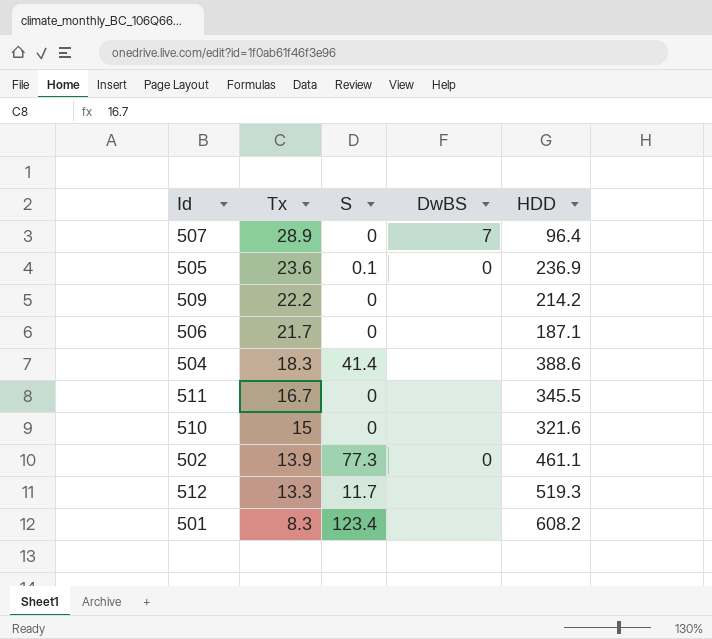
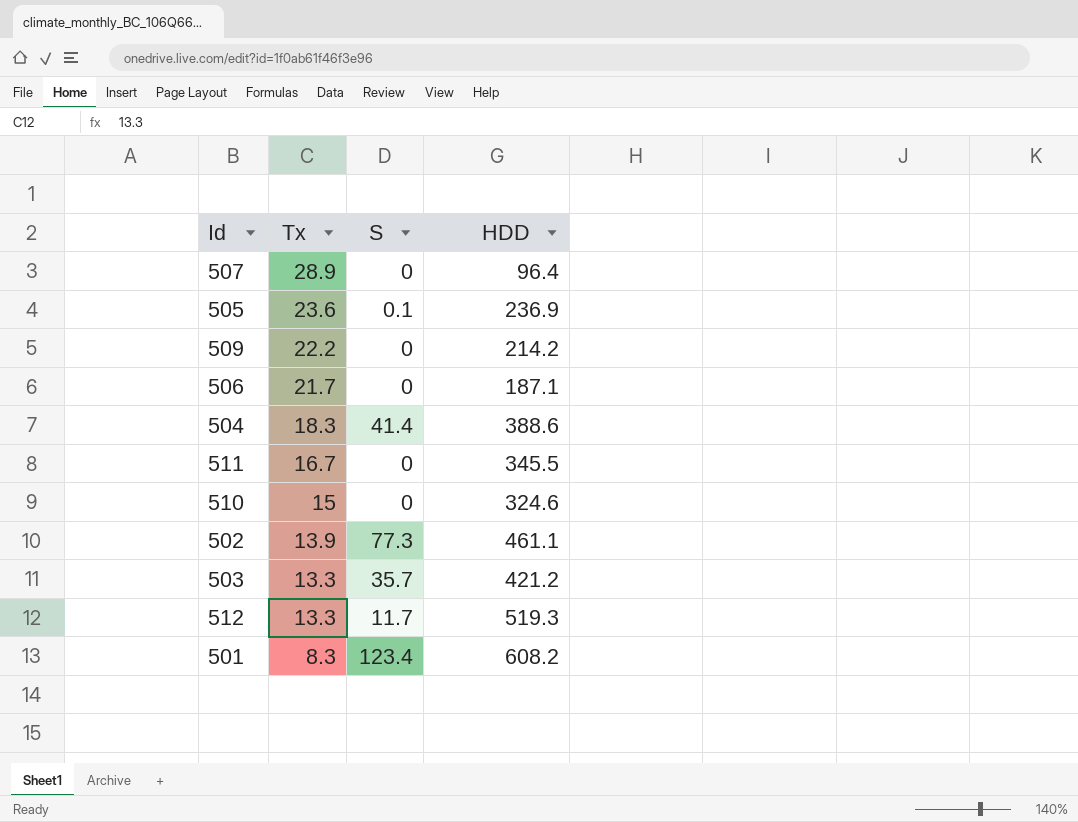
column DwBS | position: 4 -> none
510 | HDD: 321.6 -> 324.6
row 503: none -> 13.3 | 35.7 | 421.2

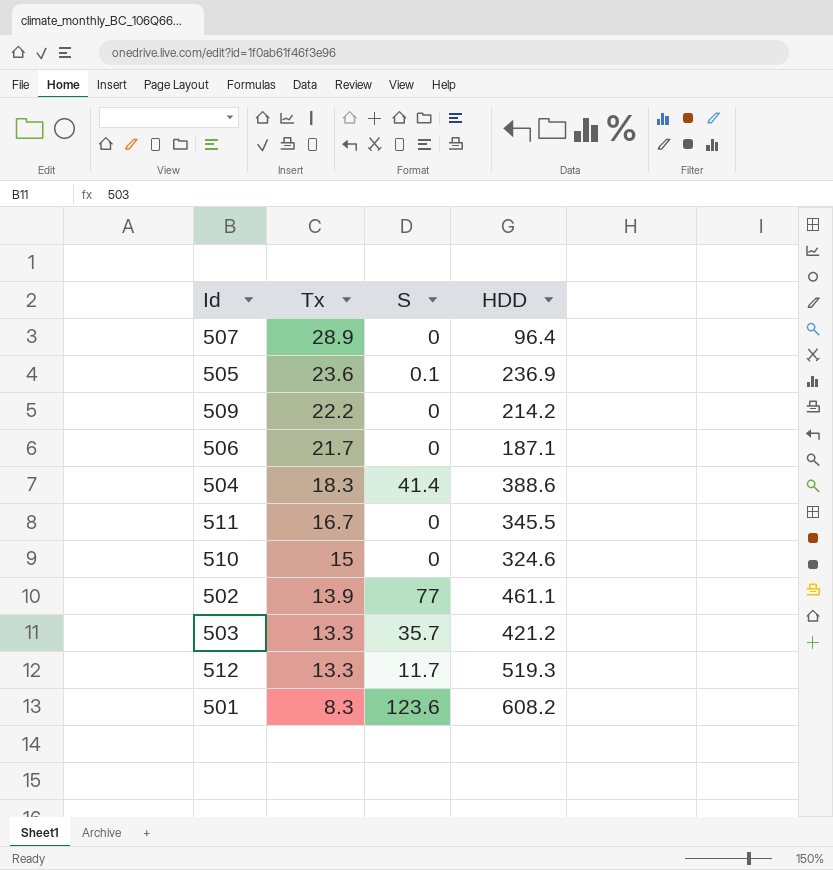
502 | S: 77.3 -> 77
501 | S: 123.4 -> 123.6

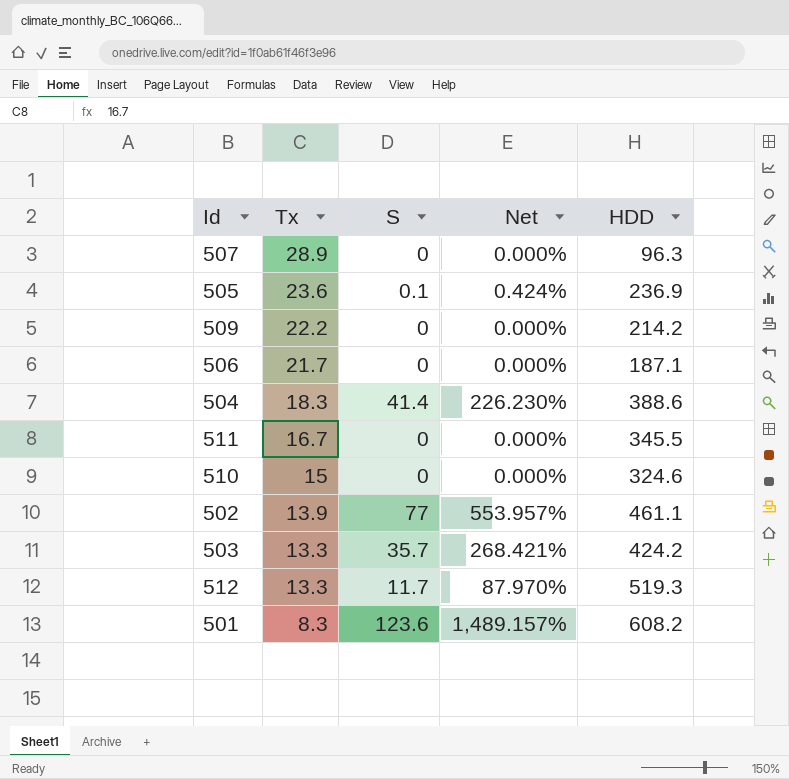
column Net | formula: none -> [S] / [Tx]
507 | HDD: 96.4 -> 96.3
503 | HDD: 421.2 -> 424.2

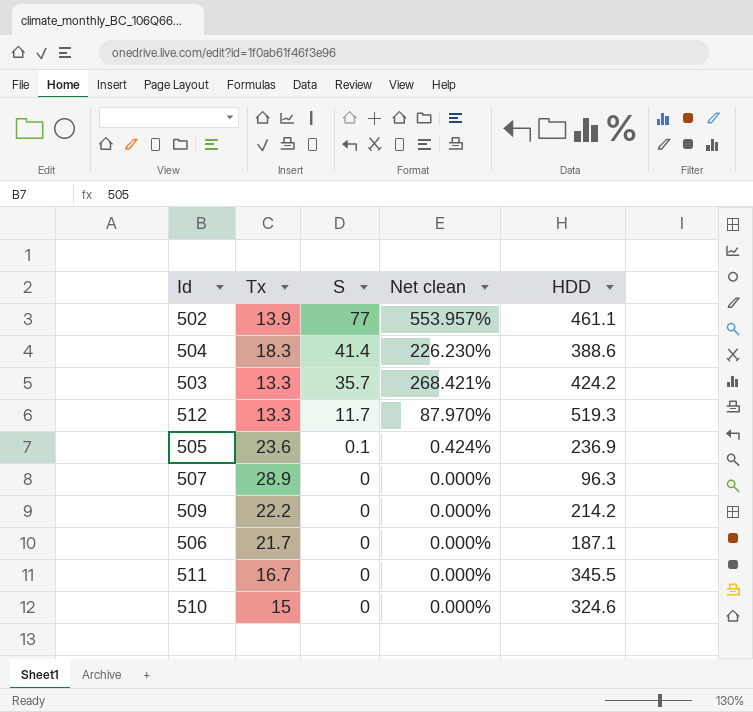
row order: Tx descending -> S descending
column name: Net -> Net clean
row 501: 8.3 | 123.6 | 1,489.157% | 608.2 -> none

